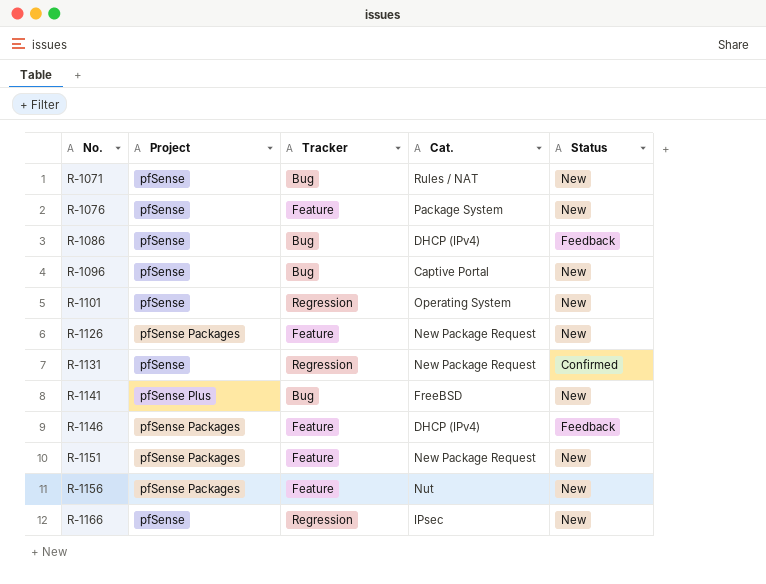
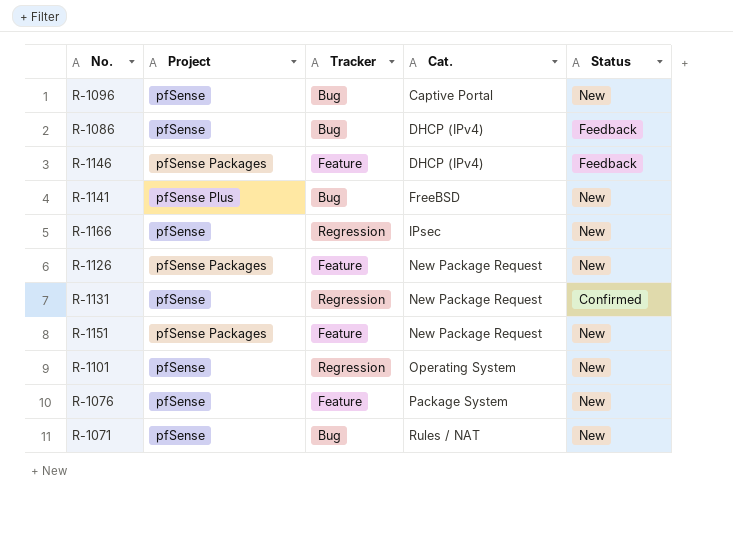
row order: No. ascending -> Cat. ascending
row R-1156: pfSense Packages | Feature | Nut | New -> none

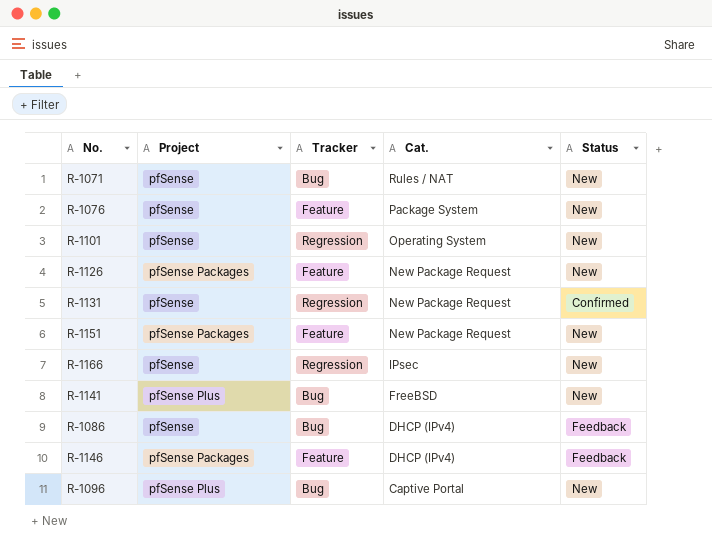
row order: Cat. ascending -> Cat. descending
R-1096 | Project: pfSense -> pfSense Plus

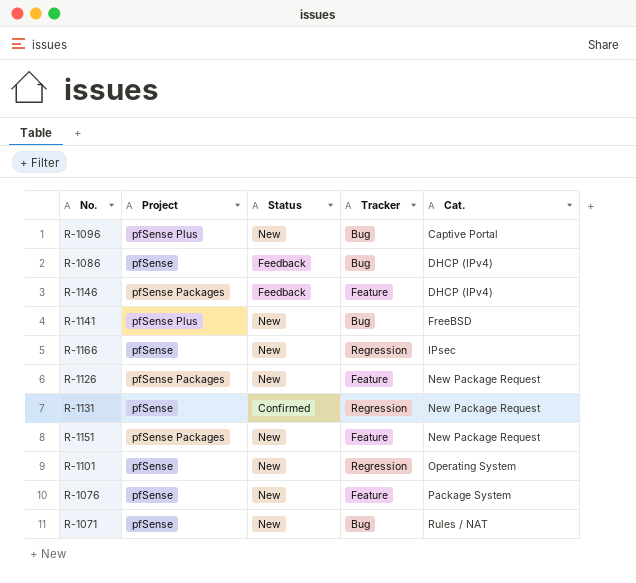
row order: Cat. descending -> Cat. ascending
column Status | position: 5 -> 3

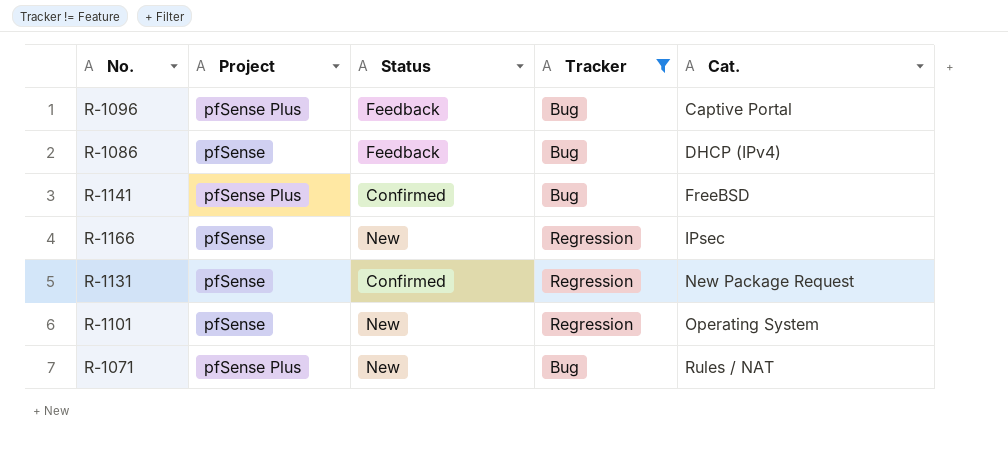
filter: none -> Tracker != Feature
R-1096 | Status: New -> Feedback
R-1141 | Status: New -> Confirmed
R-1071 | Project: pfSense -> pfSense Plus

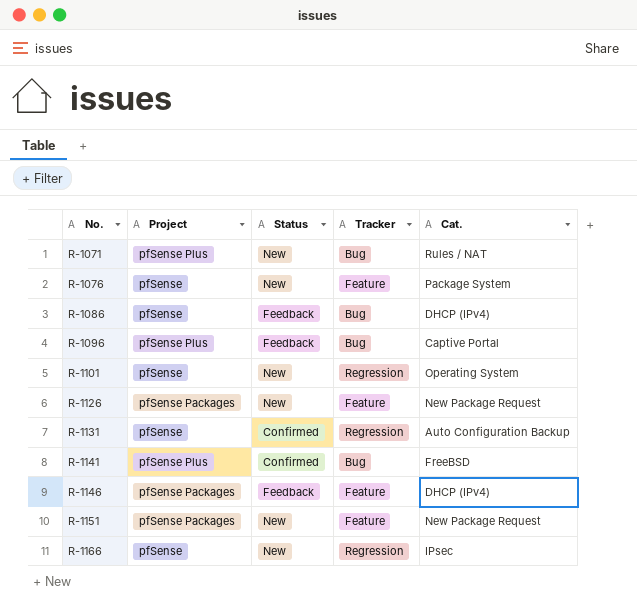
filter: Tracker != Feature -> none
row order: Cat. ascending -> No. ascending
R-1131 | Cat.: New Package Request -> Auto Configuration Backup

